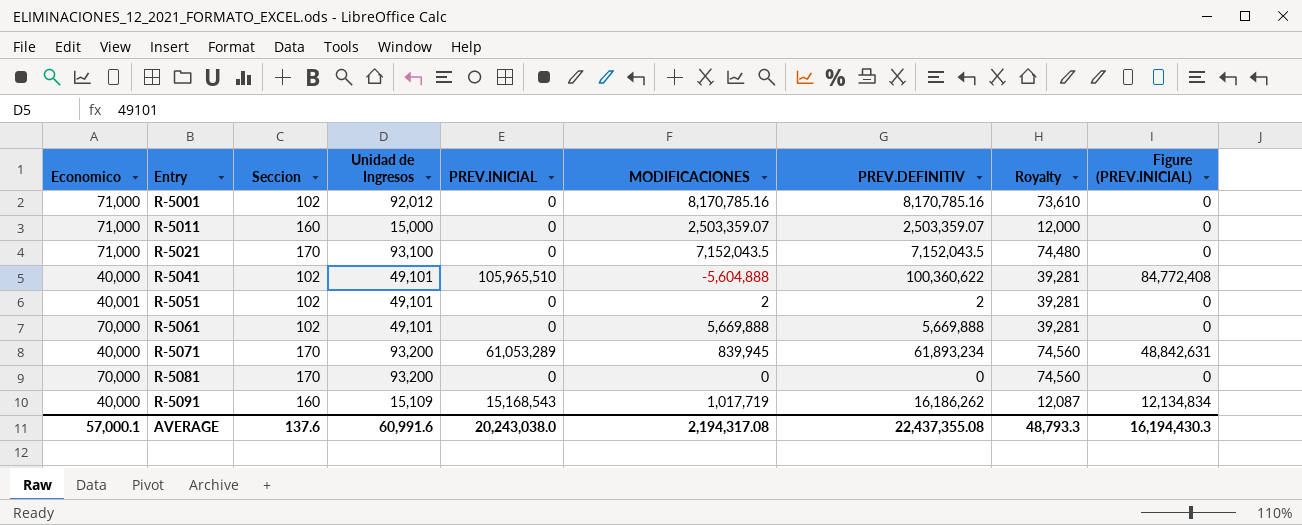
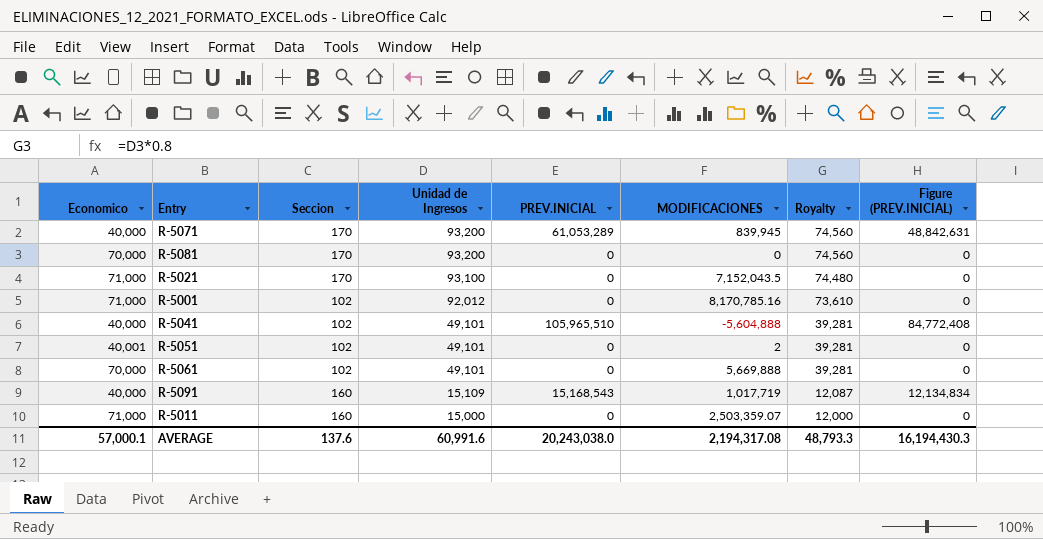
row order: Entry ascending -> Unidad de Ingresos descending
column PREV.DEFINITIV | formula: [PREV.INICIAL] + [MODIFICACIONES] -> none

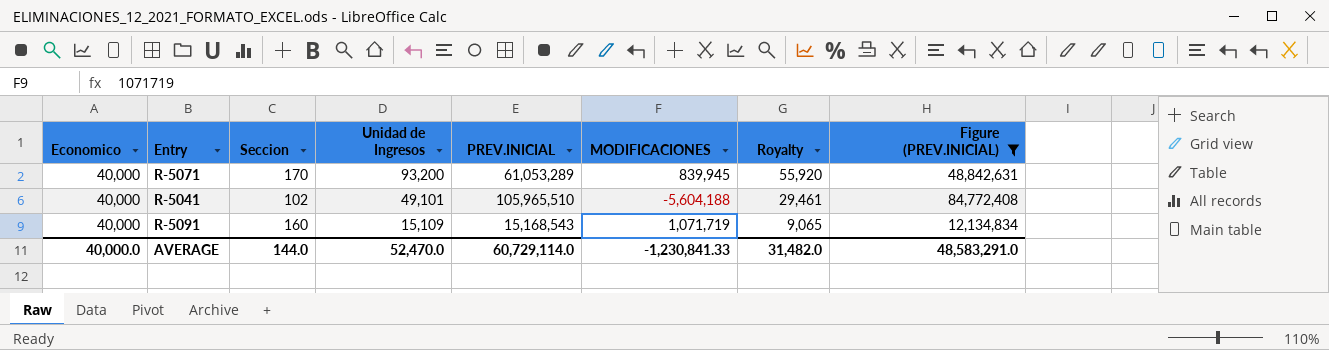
filter: none -> Figure (PREV.INICIAL) != 0
column Royalty | formula: [Unidad de Ingresos] * 0.8 -> [Unidad de Ingresos] * 0.6
R-5041 | MODIFICACIONES: -5,604,888 -> -5,604,188
R-5091 | MODIFICACIONES: 1,017,719 -> 1,071,719
AVERAGE | Economico: 57,000.1 -> 40,000.0
AVERAGE | Seccion: 137.6 -> 144.0
AVERAGE | Unidad de Ingresos: 60,991.6 -> 52,470.0
AVERAGE | PREV.INICIAL: 20,243,038.0 -> 60,729,114.0
AVERAGE | MODIFICACIONES: 2,194,317.08 -> -1,230,841.33
AVERAGE | Royalty: 48,793.3 -> 31,482.0
AVERAGE | Figure (PREV.INICIAL): 16,194,430.3 -> 48,583,291.0

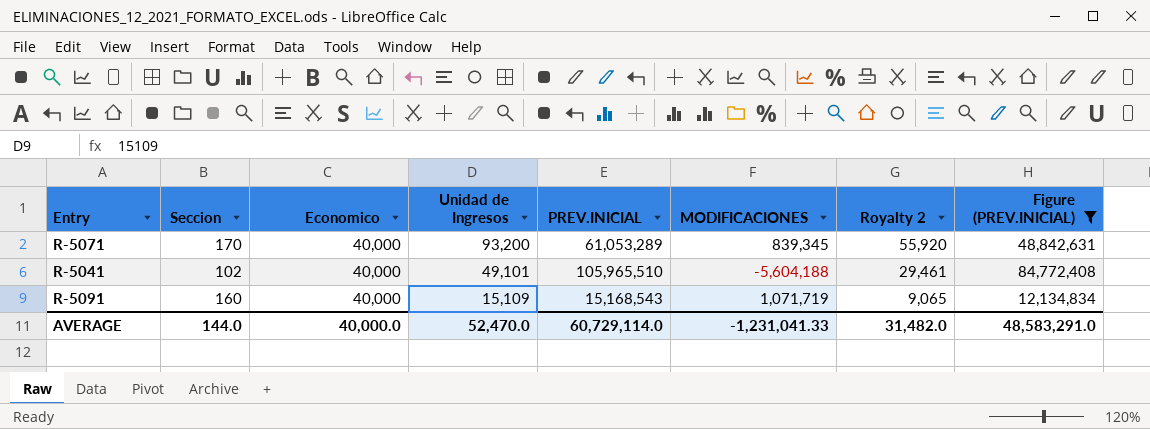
column Economico | position: 1 -> 3
column name: Royalty -> Royalty 2
R-5071 | MODIFICACIONES: 839,945 -> 839,345
AVERAGE | MODIFICACIONES: -1,230,841.33 -> -1,231,041.33

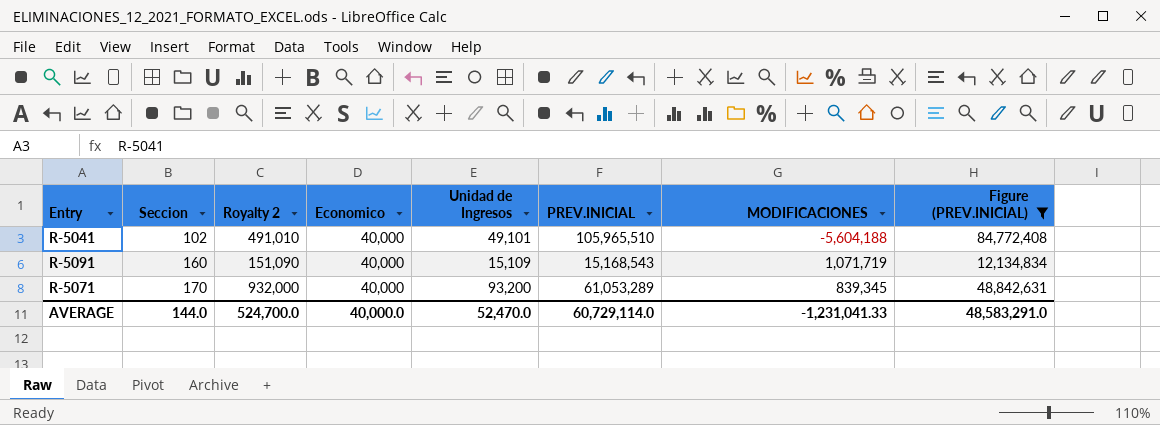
row order: Unidad de Ingresos descending -> Seccion ascending
column Royalty 2 | formula: [Unidad de Ingresos] * 0.6 -> [Unidad de Ingresos] * 10
column Royalty 2 | position: 7 -> 3
AVERAGE | Royalty 2: 31,482.0 -> 524,700.0

